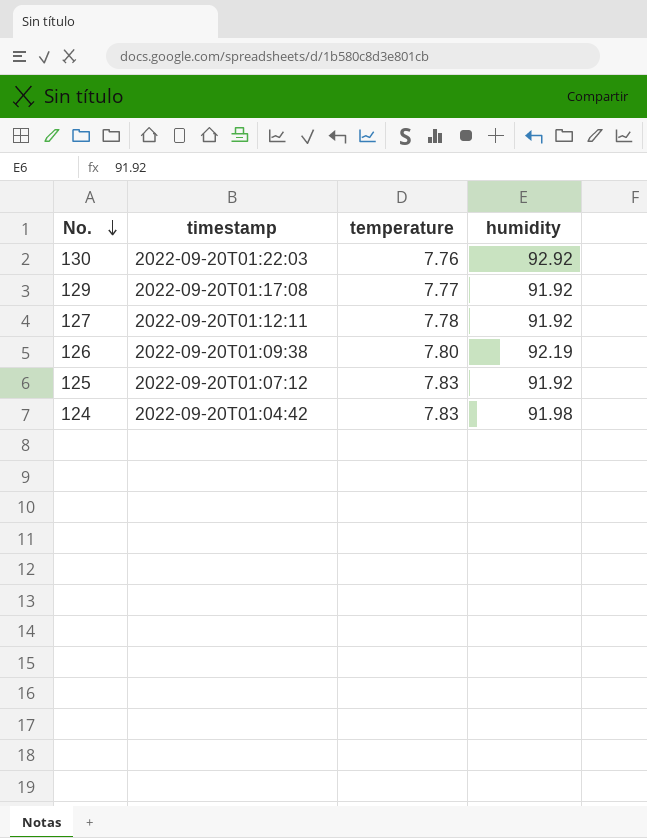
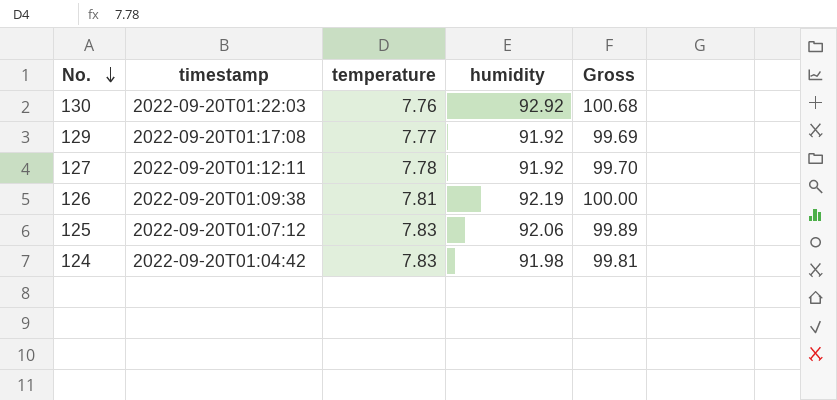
column Gross | formula: none -> [temperature] + [humidity]
126 | temperature: 7.80 -> 7.81
125 | humidity: 91.92 -> 92.06

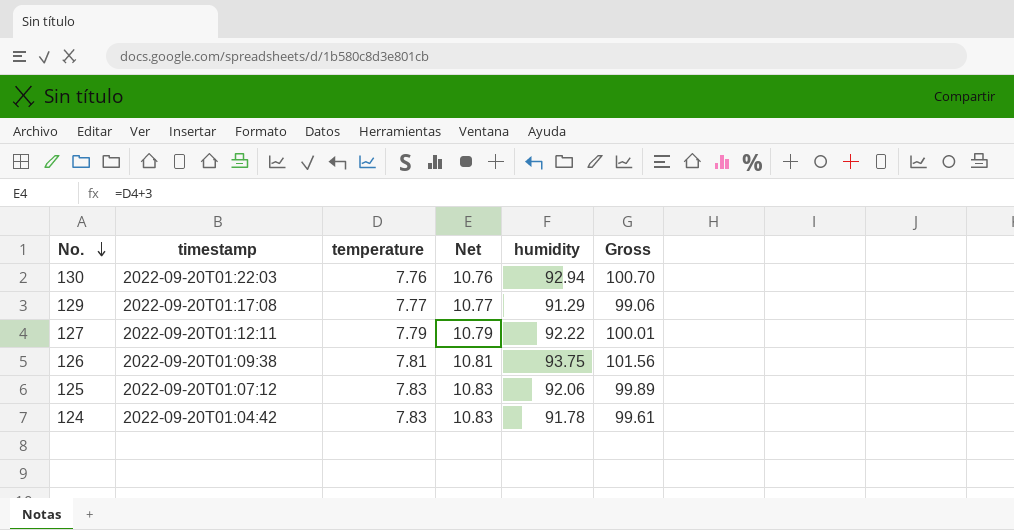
column Net | formula: none -> [temperature] + 3
130 | humidity: 92.92 -> 92.94
130 | Gross: 100.68 -> 100.70
129 | humidity: 91.92 -> 91.29
129 | Gross: 99.69 -> 99.06
127 | temperature: 7.78 -> 7.79
127 | humidity: 91.92 -> 92.22
127 | Gross: 99.70 -> 100.01
126 | humidity: 92.19 -> 93.75
126 | Gross: 100.00 -> 101.56
124 | humidity: 91.98 -> 91.78
124 | Gross: 99.81 -> 99.61

